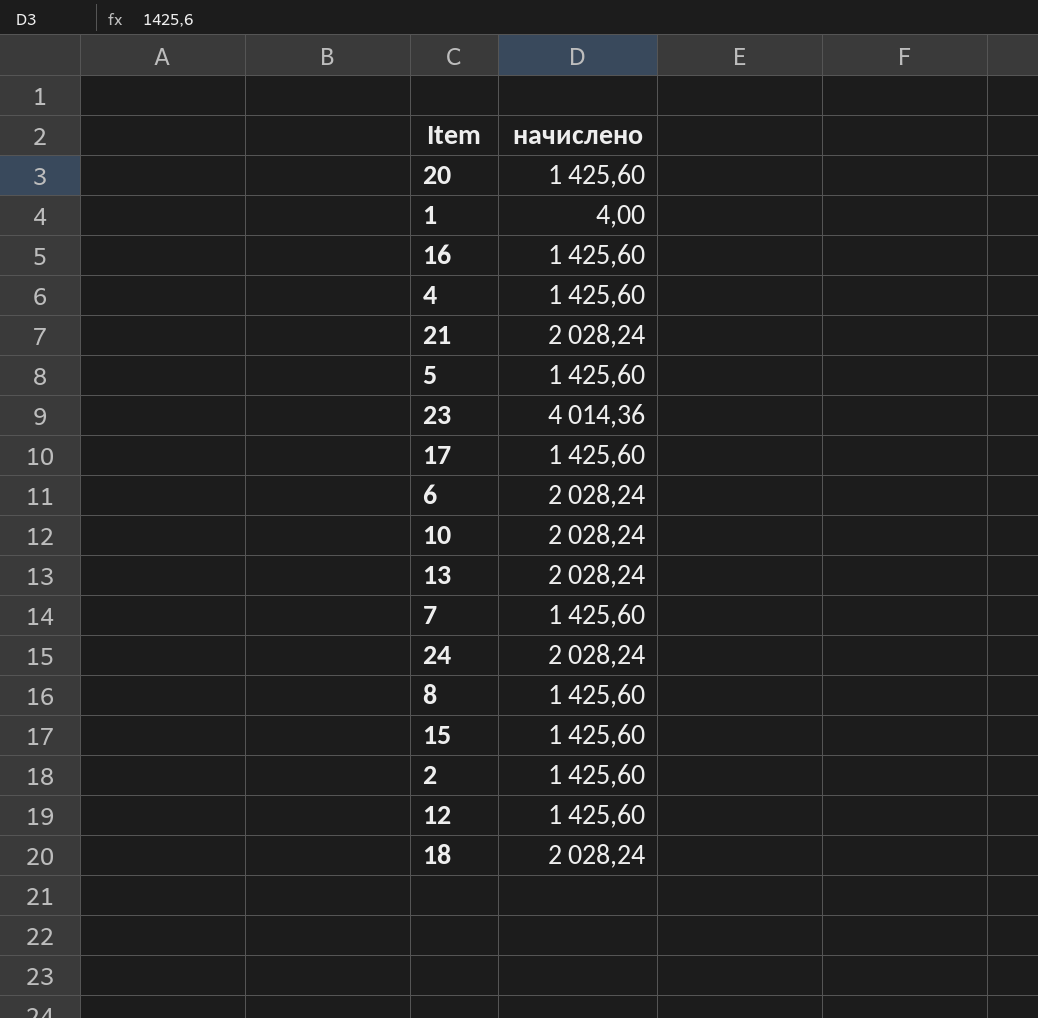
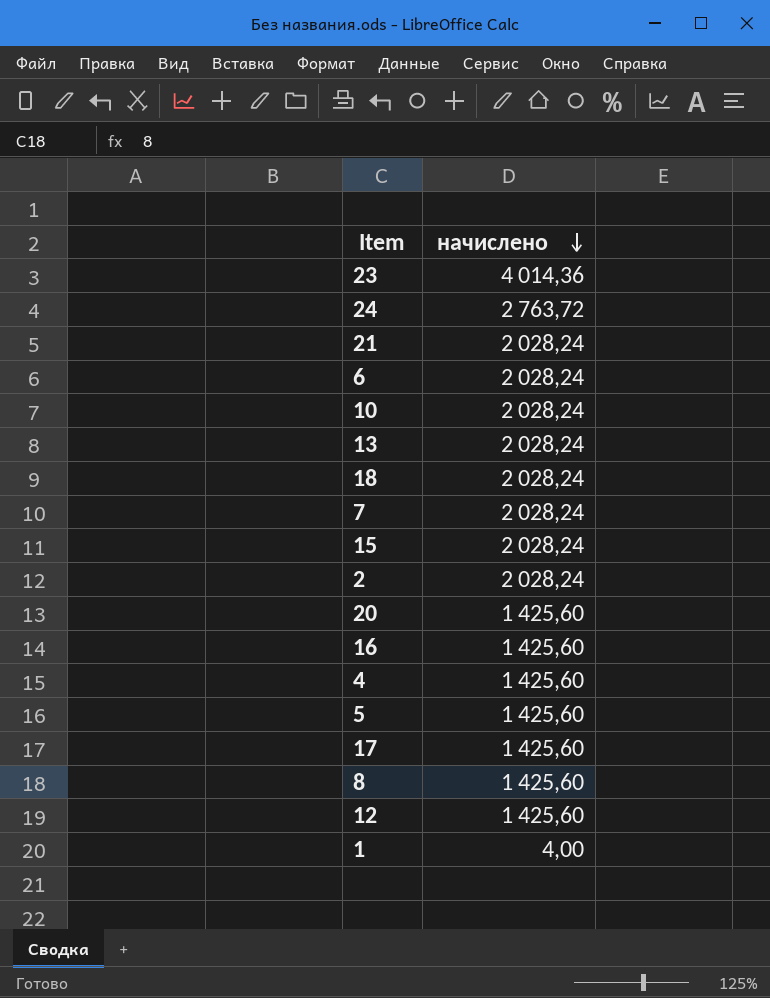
row order: none -> начислено descending
24 | начислено: 2 028,24 -> 2 763,72
7 | начислено: 1 425,60 -> 2 028,24
15 | начислено: 1 425,60 -> 2 028,24
2 | начислено: 1 425,60 -> 2 028,24

